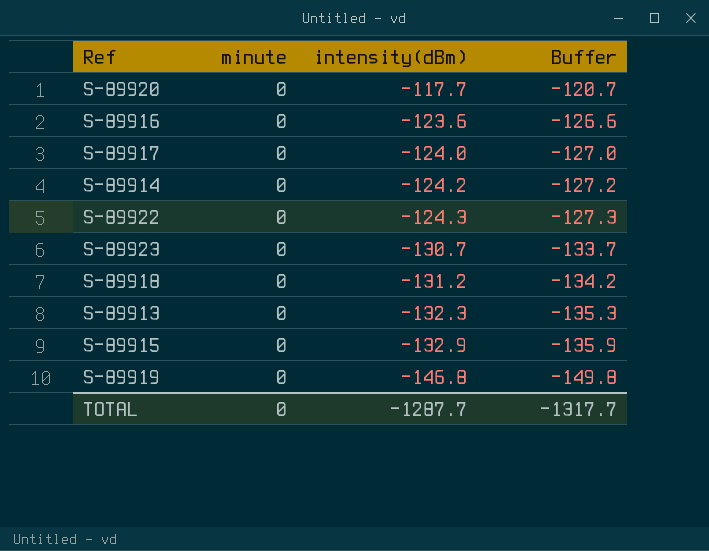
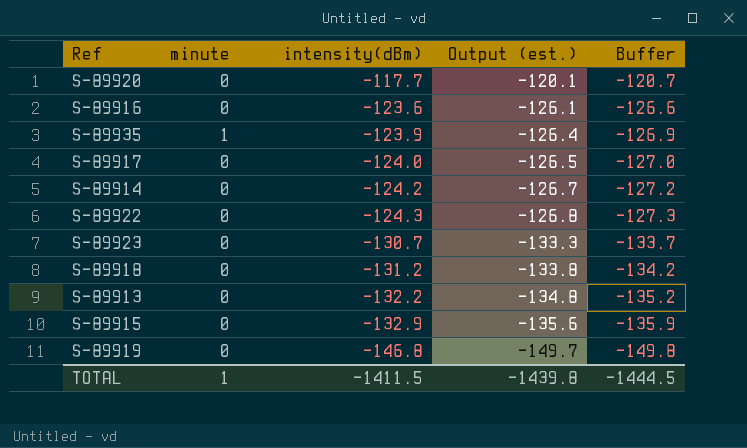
column Output (est.) | formula: none -> [intensity(dBm)] * 1.02
row S-89935: none -> 1 | -123.9 | -126.4 | -126.9
S-89913 | intensity(dBm): -132.3 -> -132.2
S-89913 | Buffer: -135.3 -> -135.2
TOTAL | minute: 0 -> 1
TOTAL | intensity(dBm): -1287.7 -> -1411.5
TOTAL | Buffer: -1317.7 -> -1444.5

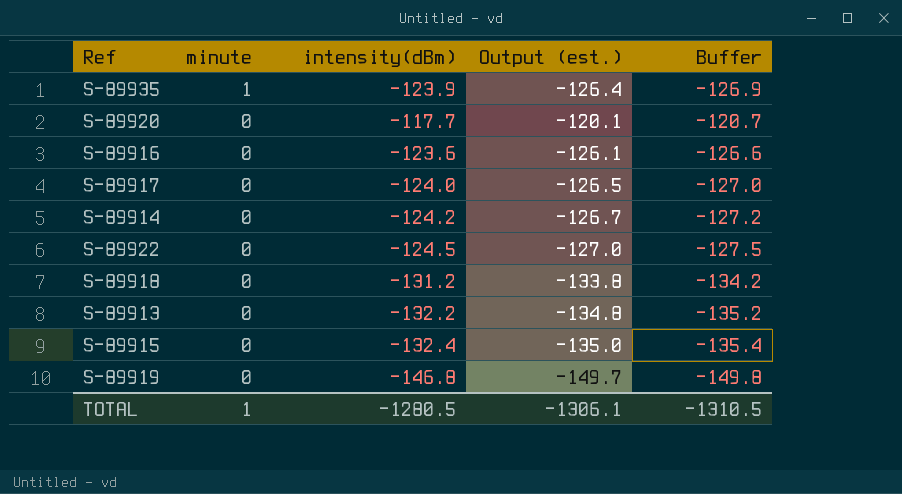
row order: intensity(dBm) descending -> minute descending
row S-89923: 0 | -130.7 | -133.3 | -133.7 -> none
S-89922 | intensity(dBm): -124.3 -> -124.5
S-89922 | Output (est.): -126.8 -> -127.0
S-89922 | Buffer: -127.3 -> -127.5
S-89915 | intensity(dBm): -132.9 -> -132.4
S-89915 | Output (est.): -135.6 -> -135.0
S-89915 | Buffer: -135.9 -> -135.4
TOTAL | intensity(dBm): -1411.5 -> -1280.5
TOTAL | Output (est.): -1439.8 -> -1306.1
TOTAL | Buffer: -1444.5 -> -1310.5

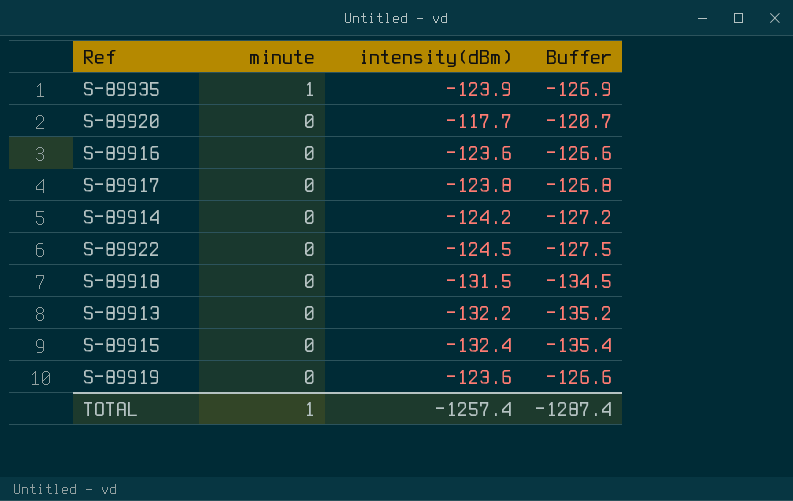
column Output (est.) | formula: [intensity(dBm)] * 1.02 -> none
S-89917 | intensity(dBm): -124.0 -> -123.8
S-89917 | Buffer: -127.0 -> -126.8
S-89918 | intensity(dBm): -131.2 -> -131.5
S-89918 | Buffer: -134.2 -> -134.5
S-89919 | intensity(dBm): -146.8 -> -123.6
S-89919 | Buffer: -149.8 -> -126.6
TOTAL | intensity(dBm): -1280.5 -> -1257.4
TOTAL | Buffer: -1310.5 -> -1287.4

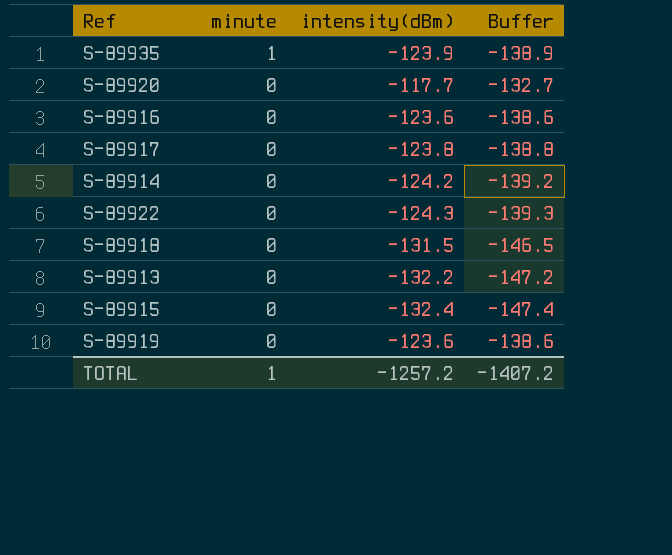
column Buffer | formula: [intensity(dBm)] - 3 -> [intensity(dBm)] - 15
S-89922 | intensity(dBm): -124.5 -> -124.3
TOTAL | intensity(dBm): -1257.4 -> -1257.2
TOTAL | Buffer: -1287.4 -> -1407.2

